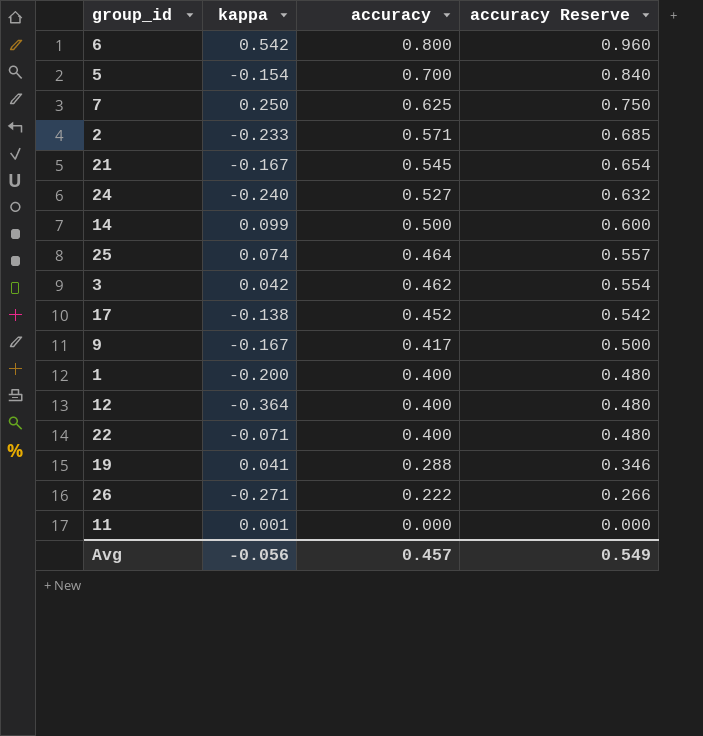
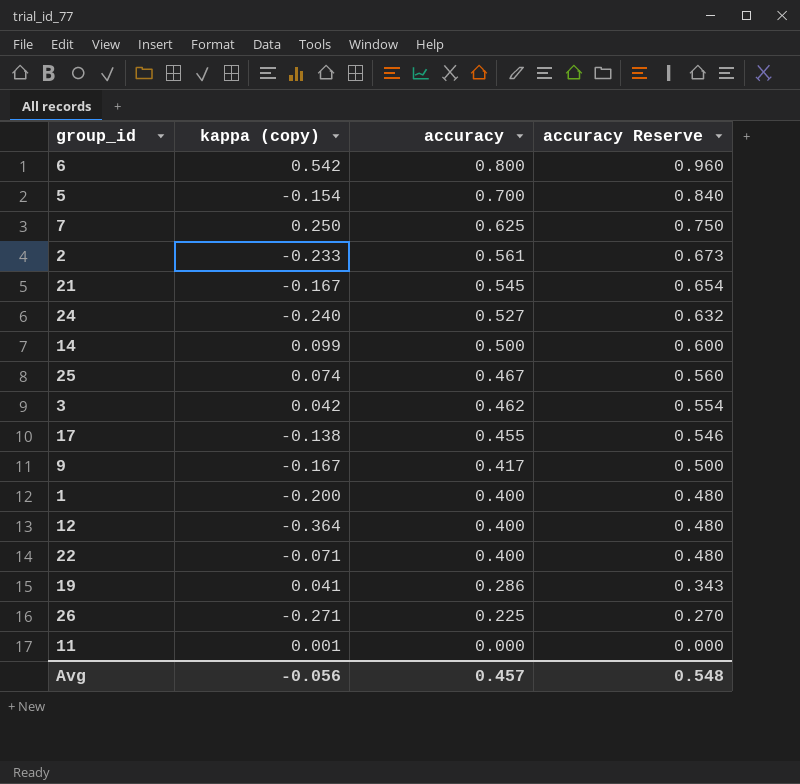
column name: kappa -> kappa (copy)
2 | accuracy: 0.571 -> 0.561
2 | accuracy Reserve: 0.685 -> 0.673
25 | accuracy: 0.464 -> 0.467
25 | accuracy Reserve: 0.557 -> 0.560
17 | accuracy: 0.452 -> 0.455
17 | accuracy Reserve: 0.542 -> 0.546
19 | accuracy: 0.288 -> 0.286
19 | accuracy Reserve: 0.346 -> 0.343
26 | accuracy: 0.222 -> 0.225
26 | accuracy Reserve: 0.266 -> 0.270
Avg | accuracy Reserve: 0.549 -> 0.548

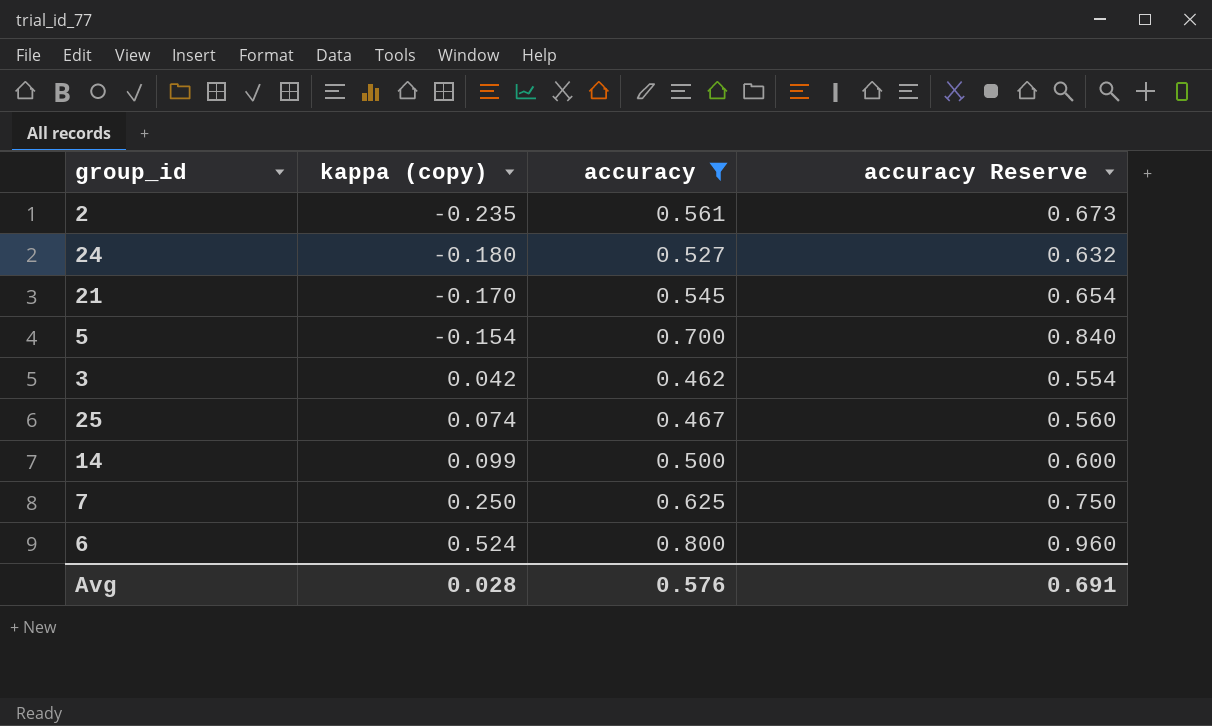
filter: none -> accuracy >= 0.462
row order: accuracy descending -> kappa (copy) ascending
2 | kappa (copy): -0.233 -> -0.235
24 | kappa (copy): -0.240 -> -0.180
21 | kappa (copy): -0.167 -> -0.170
6 | kappa (copy): 0.542 -> 0.524
Avg | kappa (copy): -0.056 -> 0.028
Avg | accuracy: 0.457 -> 0.576
Avg | accuracy Reserve: 0.548 -> 0.691

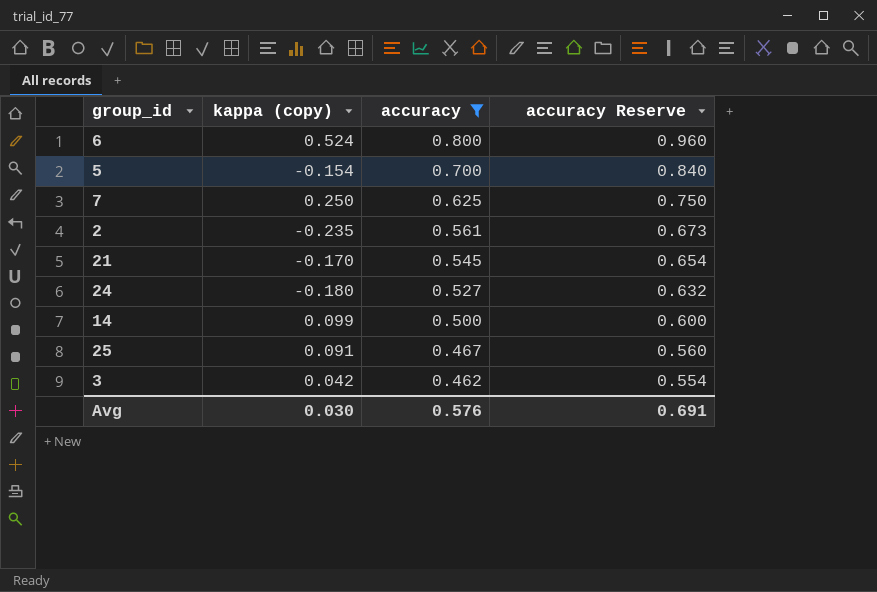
row order: kappa (copy) ascending -> accuracy descending
25 | kappa (copy): 0.074 -> 0.091
Avg | kappa (copy): 0.028 -> 0.030

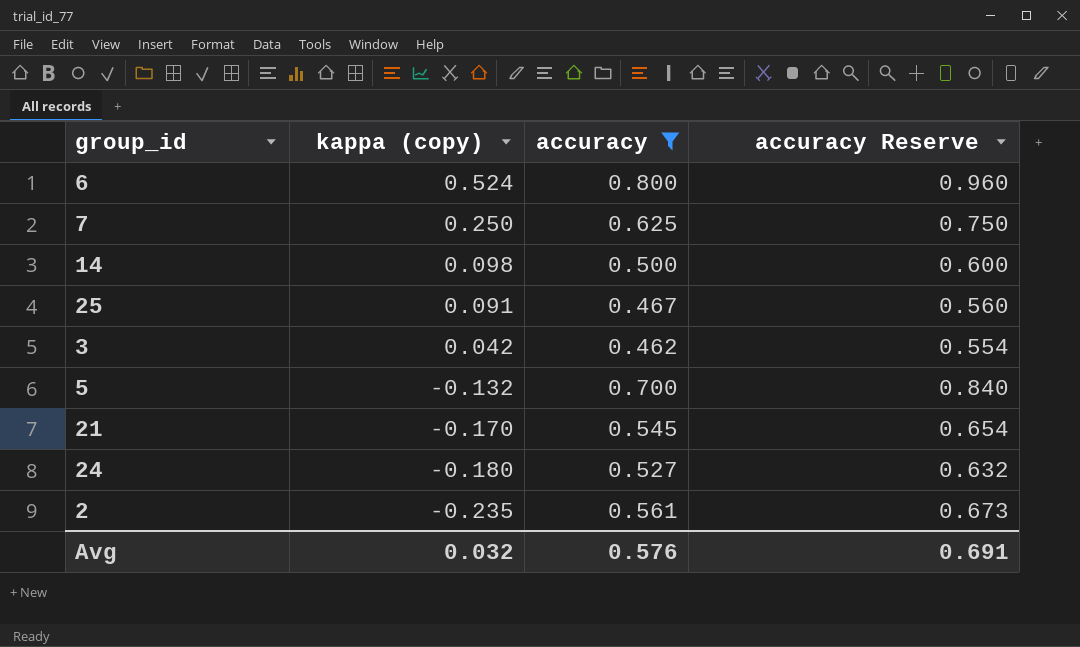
row order: accuracy descending -> kappa (copy) descending
14 | kappa (copy): 0.099 -> 0.098
5 | kappa (copy): -0.154 -> -0.132
Avg | kappa (copy): 0.030 -> 0.032

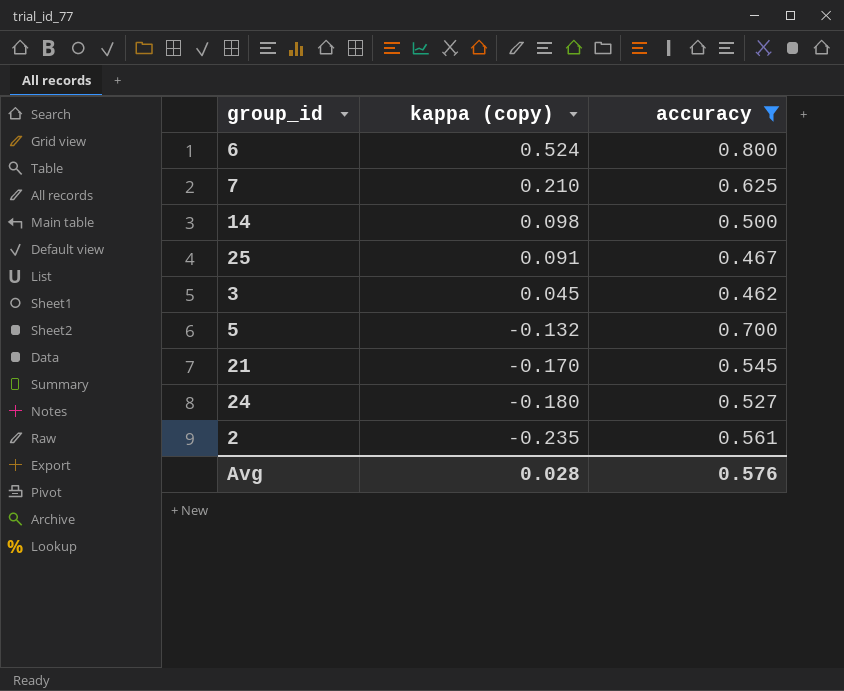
column accuracy Reserve | formula: [accuracy] * 1.2 -> none
7 | kappa (copy): 0.250 -> 0.210
3 | kappa (copy): 0.042 -> 0.045
Avg | kappa (copy): 0.032 -> 0.028

